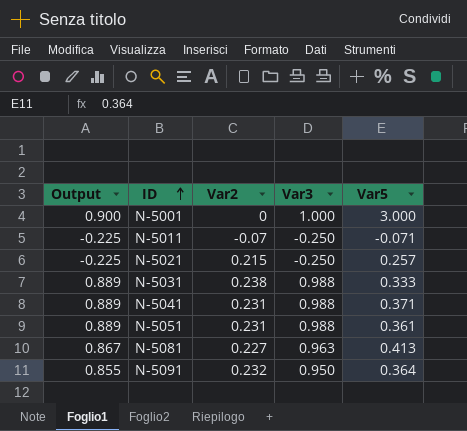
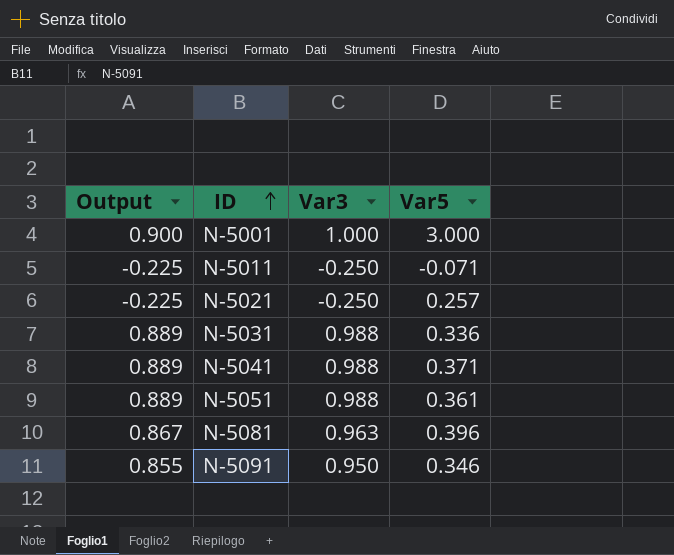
column Var2 | position: 3 -> none
N-5031 | Var5: 0.333 -> 0.336
N-5081 | Var5: 0.413 -> 0.396
N-5091 | Var5: 0.364 -> 0.346

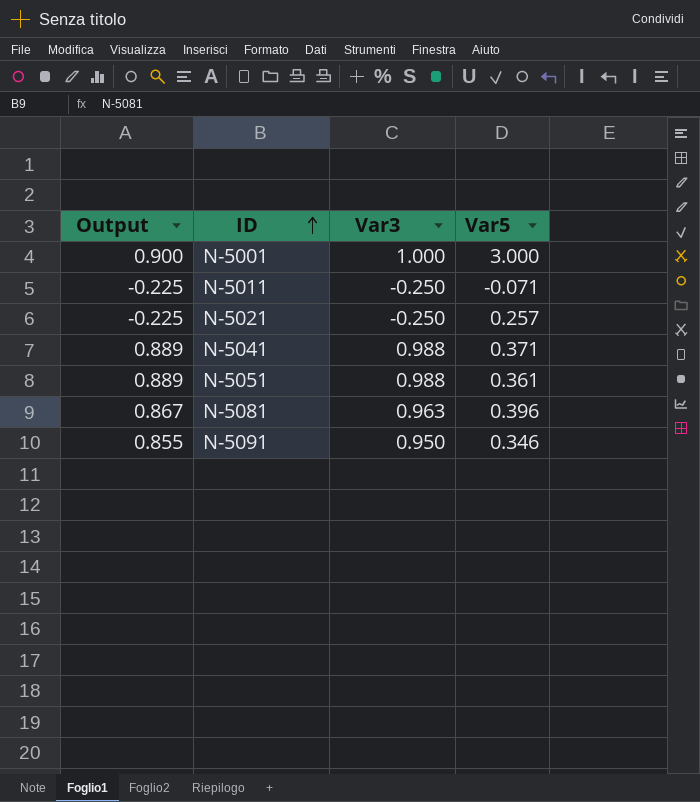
row N-5031: 0.889 | 0.988 | 0.336 -> none

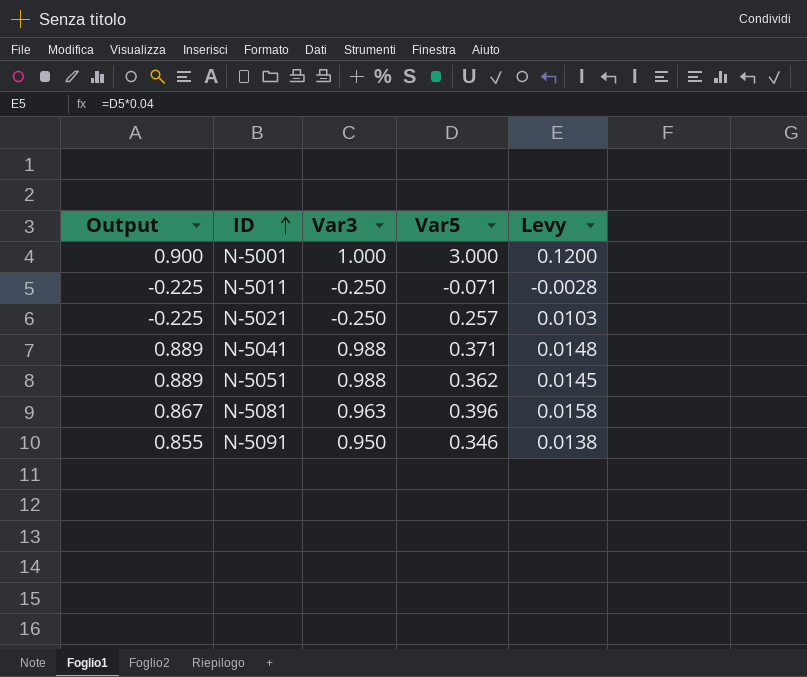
column Levy | formula: none -> [Var5] * 0.04
N-5051 | Var5: 0.361 -> 0.362

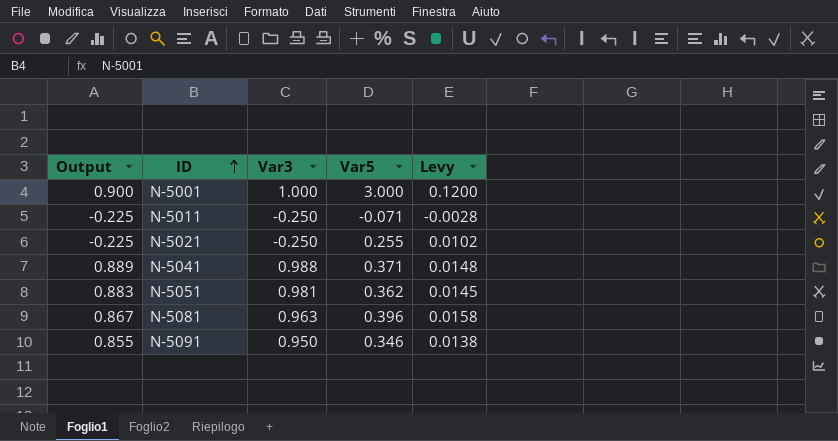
N-5021 | Var5: 0.257 -> 0.255
N-5021 | Levy: 0.0103 -> 0.0102
N-5051 | Output: 0.889 -> 0.883
N-5051 | Var3: 0.988 -> 0.981

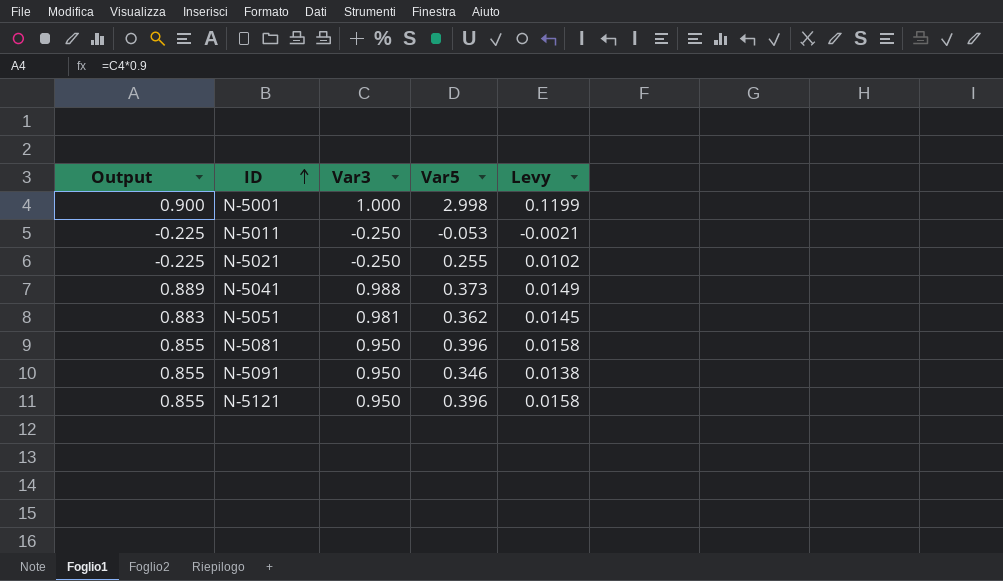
N-5001 | Var5: 3.000 -> 2.998
N-5001 | Levy: 0.1200 -> 0.1199
N-5011 | Var5: -0.071 -> -0.053
N-5011 | Levy: -0.0028 -> -0.0021
N-5041 | Var5: 0.371 -> 0.373
N-5041 | Levy: 0.0148 -> 0.0149
N-5081 | Output: 0.867 -> 0.855
N-5081 | Var3: 0.963 -> 0.950
row N-5121: none -> 0.855 | 0.950 | 0.396 | 0.0158

